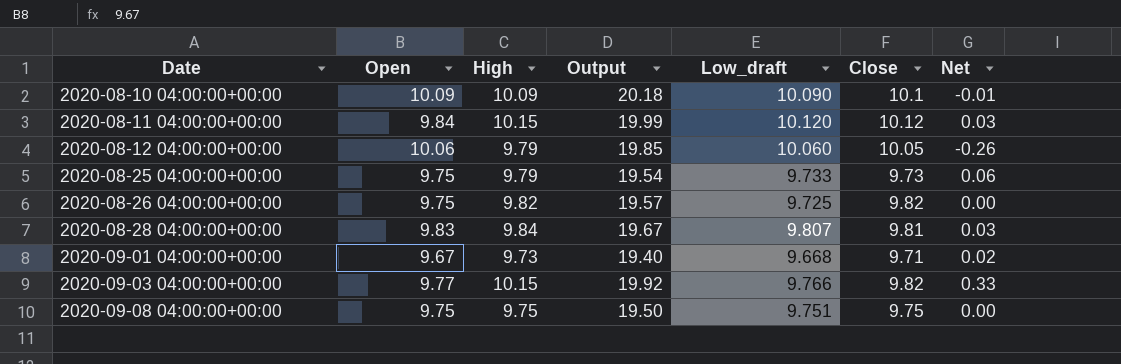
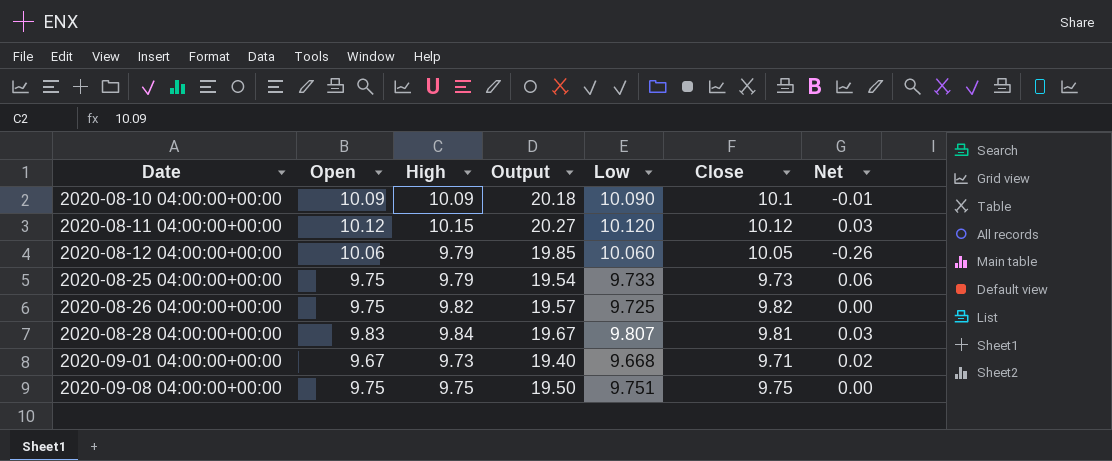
column name: Low_draft -> Low
row 2020-09-03 04:00:00+00:00: 9.77 | 10.15 | 19.92 | 9.766 | 9.82 | 0.33 -> none
2020-08-11 04:00:00+00:00 | Open: 9.84 -> 10.12
2020-08-11 04:00:00+00:00 | Output: 19.99 -> 20.27

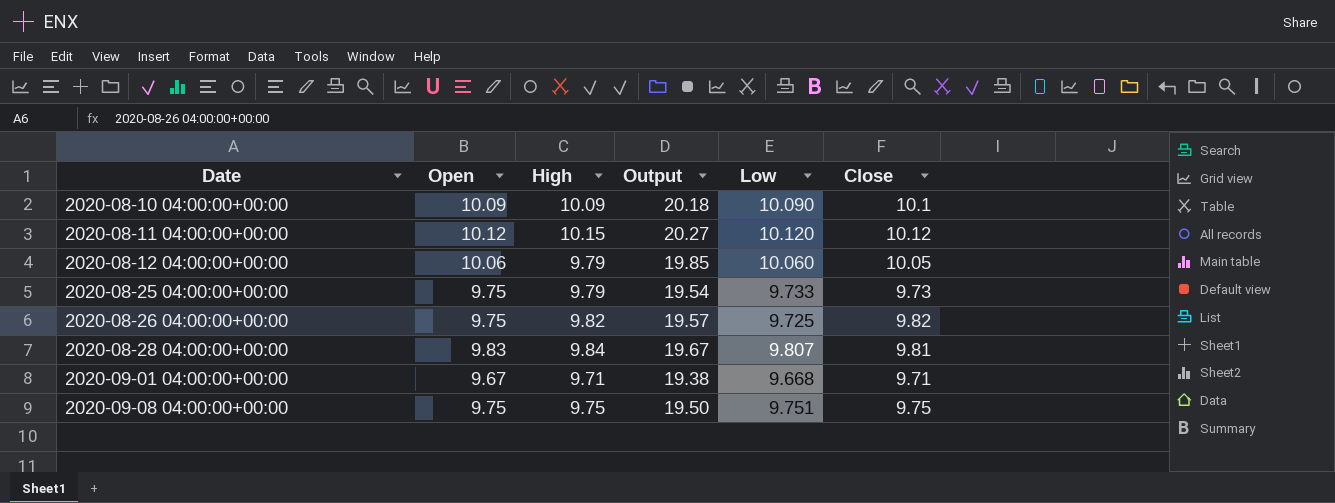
column Net | formula: [High] - [Close] -> none
2020-09-01 04:00:00+00:00 | High: 9.73 -> 9.71
2020-09-01 04:00:00+00:00 | Output: 19.40 -> 19.38

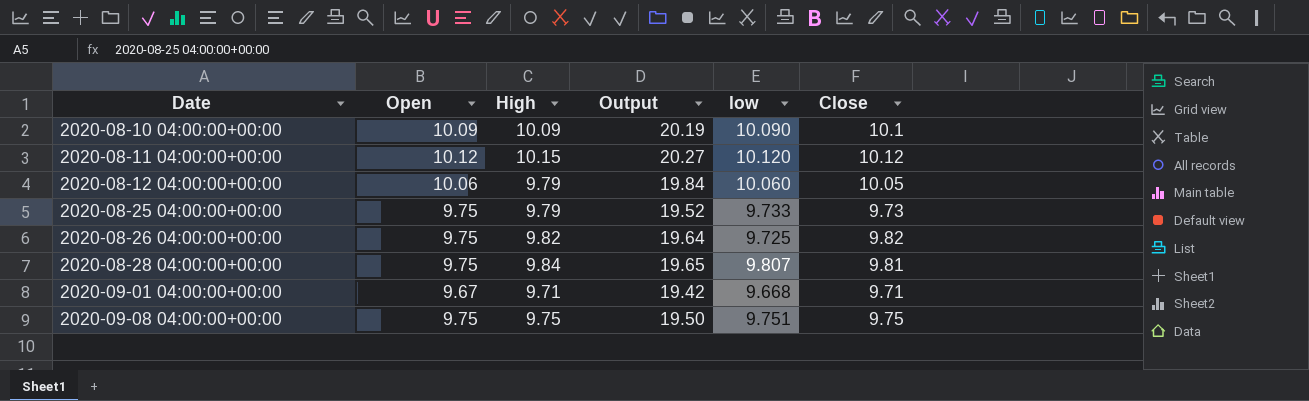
column Output | formula: [Open] + [High] -> [High] + [Close]
column name: Low -> low
2020-08-28 04:00:00+00:00 | Open: 9.83 -> 9.75

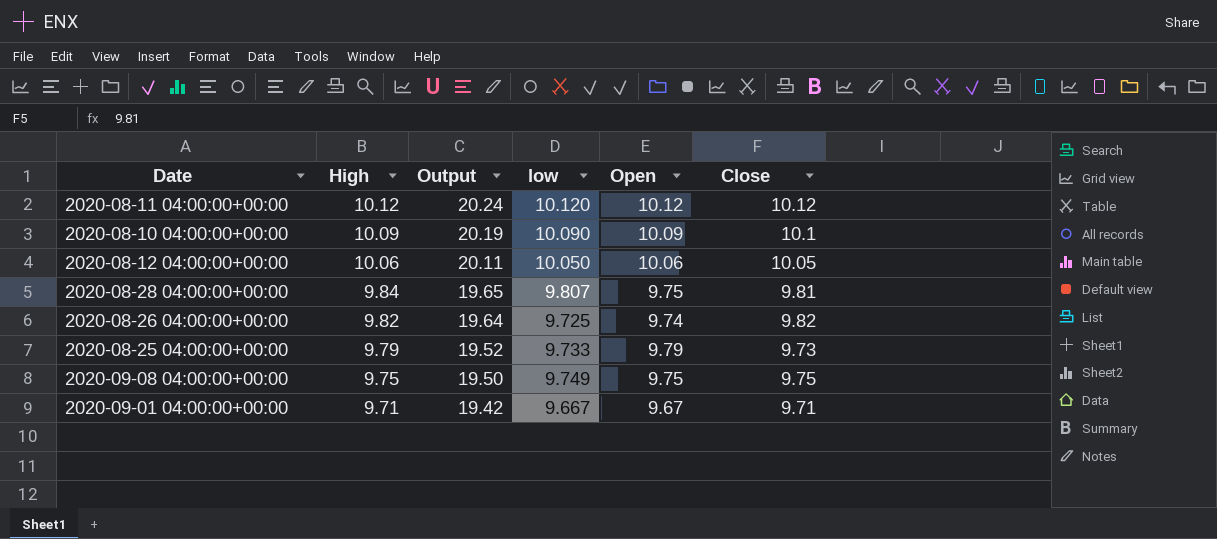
row order: Date ascending -> High descending
column Open | position: 2 -> 5
2020-08-11 04:00:00+00:00 | High: 10.15 -> 10.12
2020-08-11 04:00:00+00:00 | Output: 20.27 -> 20.24
2020-08-12 04:00:00+00:00 | High: 9.79 -> 10.06
2020-08-12 04:00:00+00:00 | Output: 19.84 -> 20.11
2020-08-12 04:00:00+00:00 | low: 10.060 -> 10.050
2020-08-26 04:00:00+00:00 | Open: 9.75 -> 9.74
2020-08-25 04:00:00+00:00 | Open: 9.75 -> 9.79
2020-09-08 04:00:00+00:00 | low: 9.751 -> 9.749
2020-09-01 04:00:00+00:00 | low: 9.668 -> 9.667

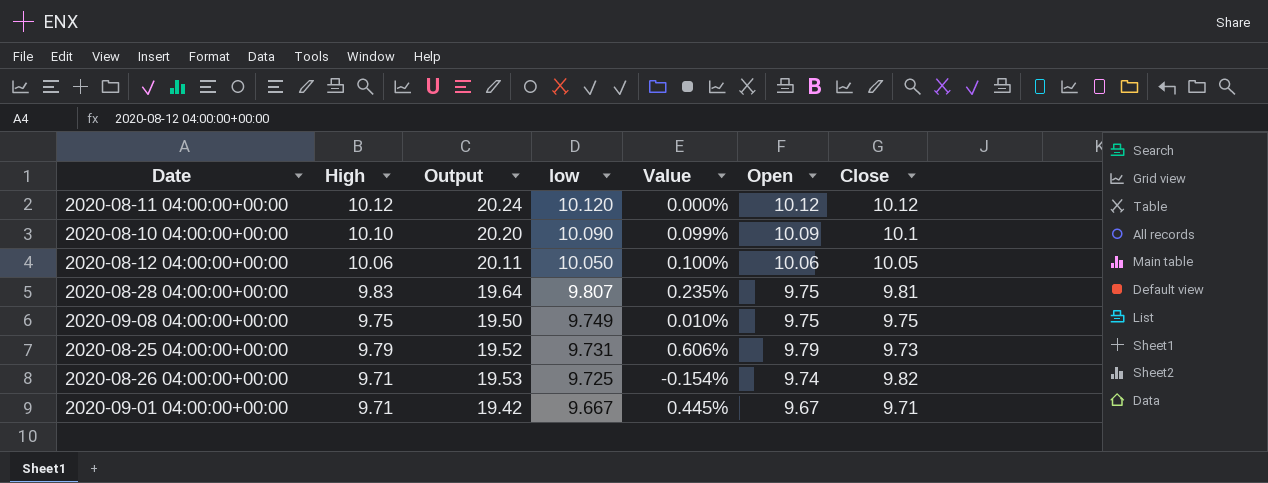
row order: High descending -> low descending
column Value | formula: none -> ([High] - [low]) / [low]
2020-08-10 04:00:00+00:00 | High: 10.09 -> 10.10
2020-08-10 04:00:00+00:00 | Output: 20.19 -> 20.20
2020-08-28 04:00:00+00:00 | High: 9.84 -> 9.83
2020-08-28 04:00:00+00:00 | Output: 19.65 -> 19.64
2020-08-25 04:00:00+00:00 | low: 9.733 -> 9.731
2020-08-26 04:00:00+00:00 | High: 9.82 -> 9.71
2020-08-26 04:00:00+00:00 | Output: 19.64 -> 19.53

